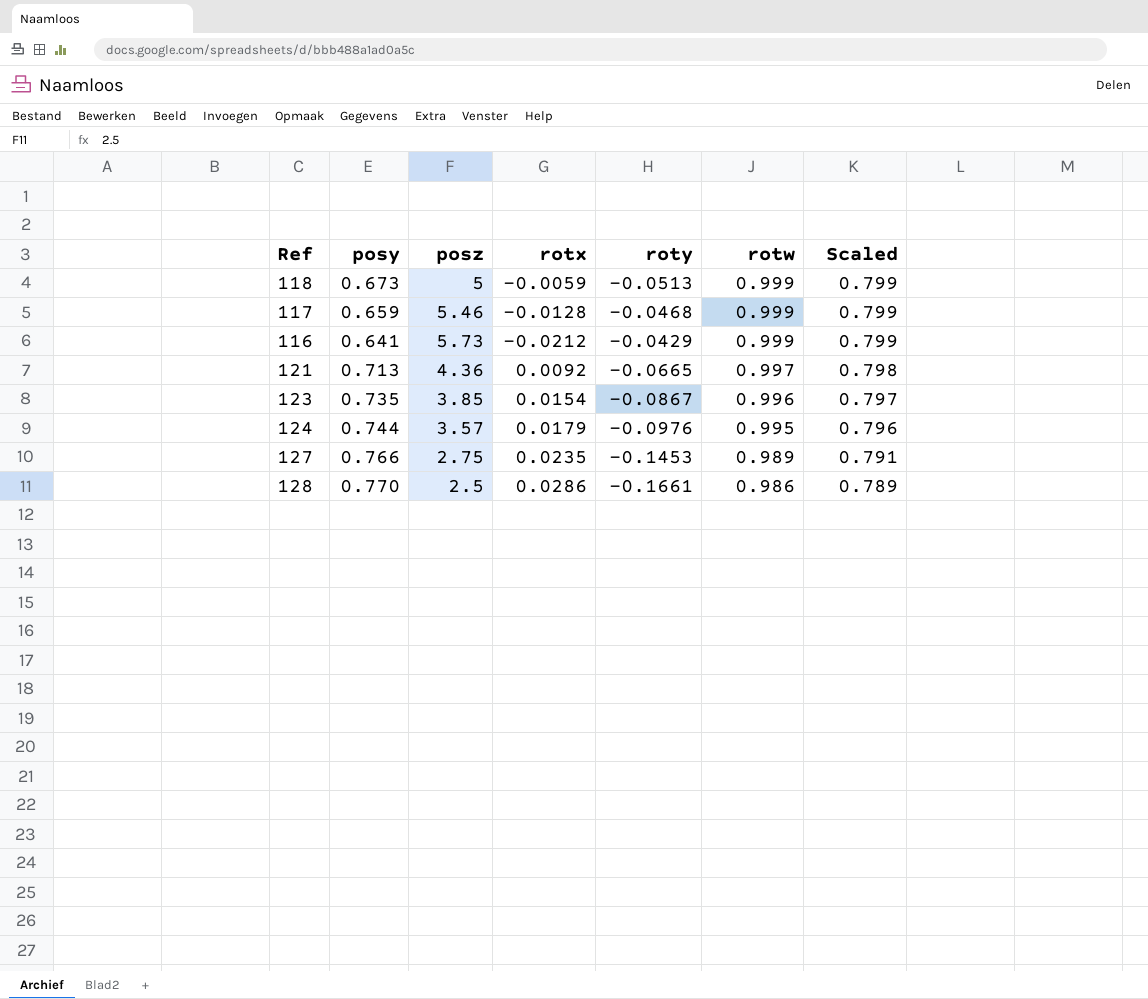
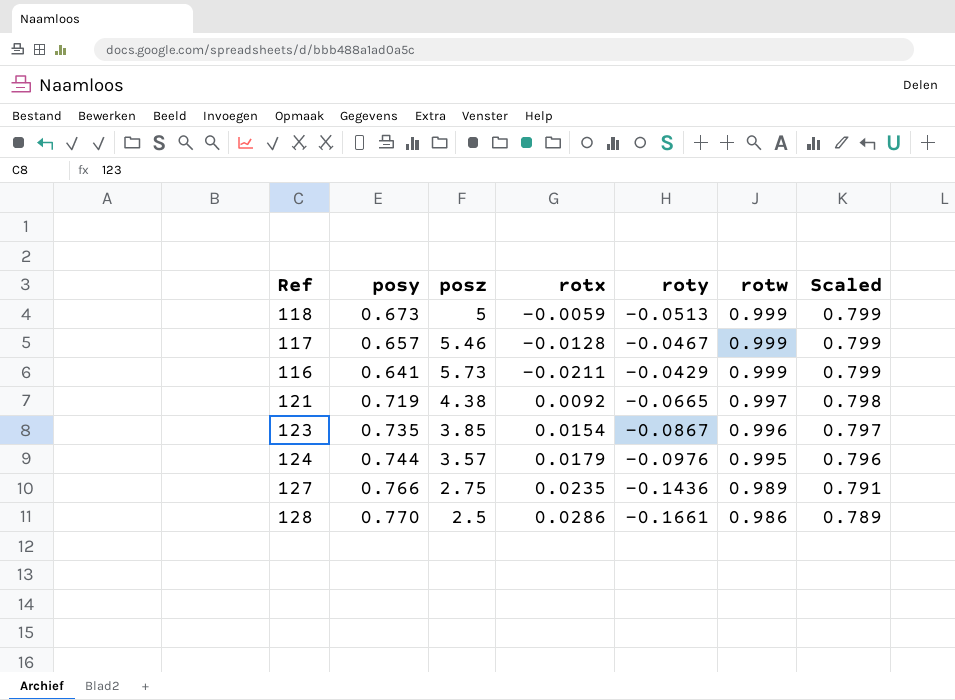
117 | posy: 0.659 -> 0.657
117 | roty: -0.0468 -> -0.0467
116 | rotx: -0.0212 -> -0.0211
121 | posy: 0.713 -> 0.719
121 | posz: 4.36 -> 4.38
127 | roty: -0.1453 -> -0.1436

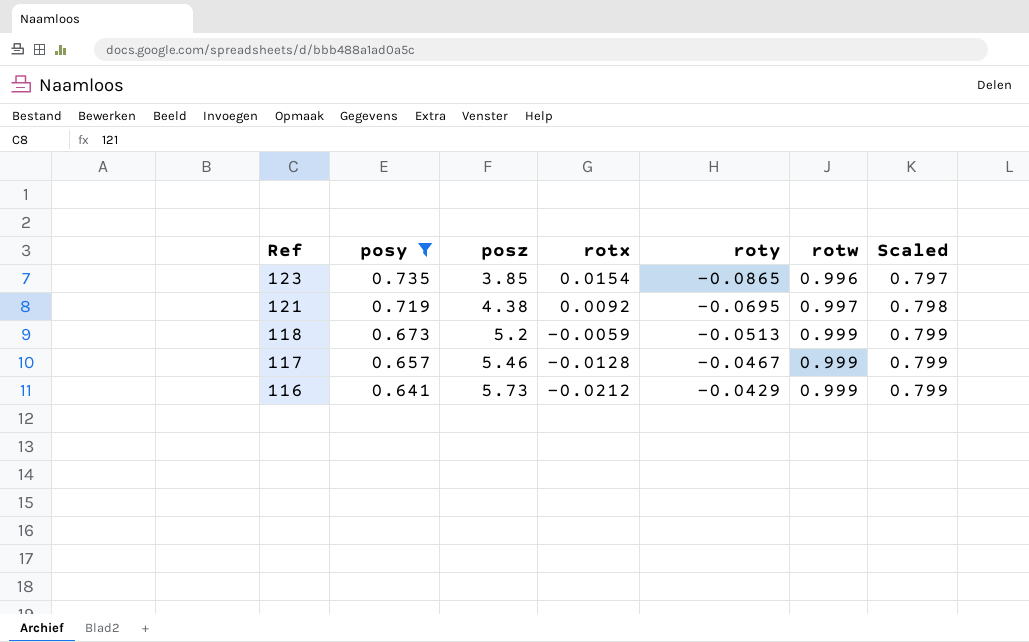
filter: none -> posy <= 0.735
row order: rotw descending -> Ref descending
123 | roty: -0.0867 -> -0.0865
121 | roty: -0.0665 -> -0.0695
118 | posz: 5 -> 5.2
116 | rotx: -0.0211 -> -0.0212

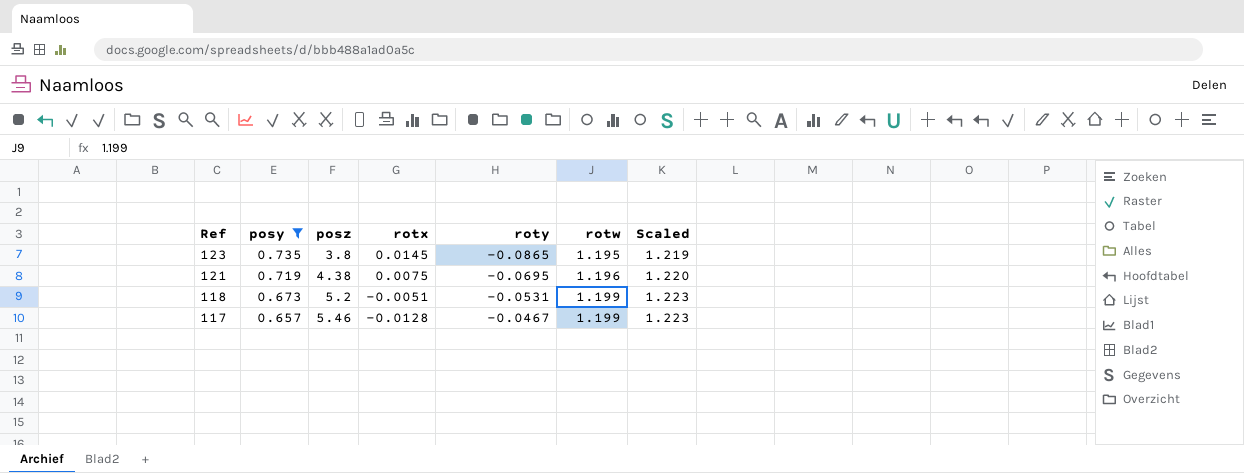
column Scaled | formula: [rotw] * 0.8 -> [rotw] * 1.02
row 116: 0.641 | 5.73 | -0.0212 | -0.0429 | 0.999 | 0.799 -> none
123 | posz: 3.85 -> 3.8
123 | rotx: 0.0154 -> 0.0145
123 | rotw: 0.996 -> 1.195
121 | rotx: 0.0092 -> 0.0075
121 | rotw: 0.997 -> 1.196
118 | rotx: -0.0059 -> -0.0051
118 | roty: -0.0513 -> -0.0531
118 | rotw: 0.999 -> 1.199
117 | rotw: 0.999 -> 1.199

